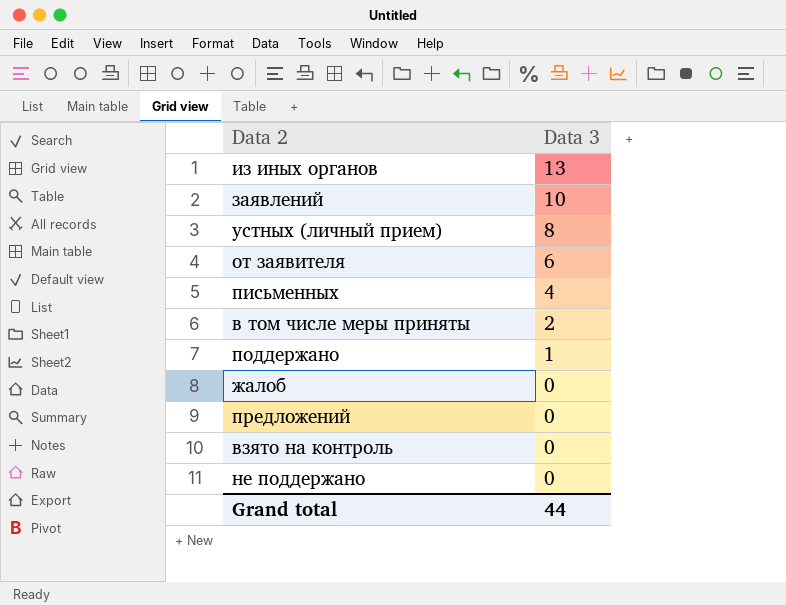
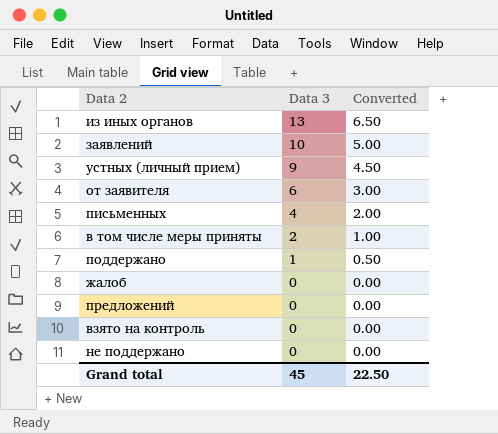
column Converted | formula: none -> [Data 3] * 0.5
устных (личный прием) | Data 3: 8 -> 9
Grand total | Data 3: 44 -> 45

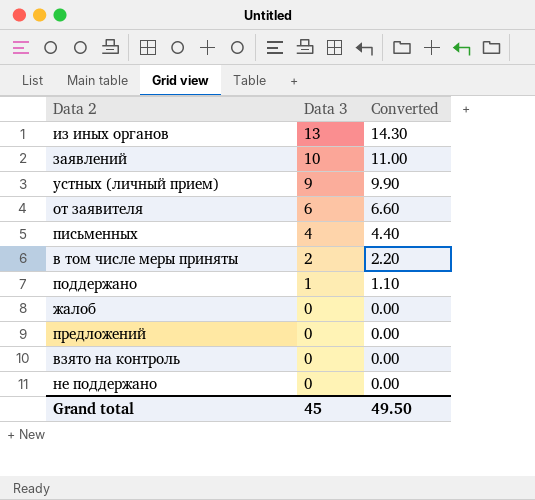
column Converted | formula: [Data 3] * 0.5 -> [Data 3] * 1.1
Grand total | Converted: 22.50 -> 49.50

